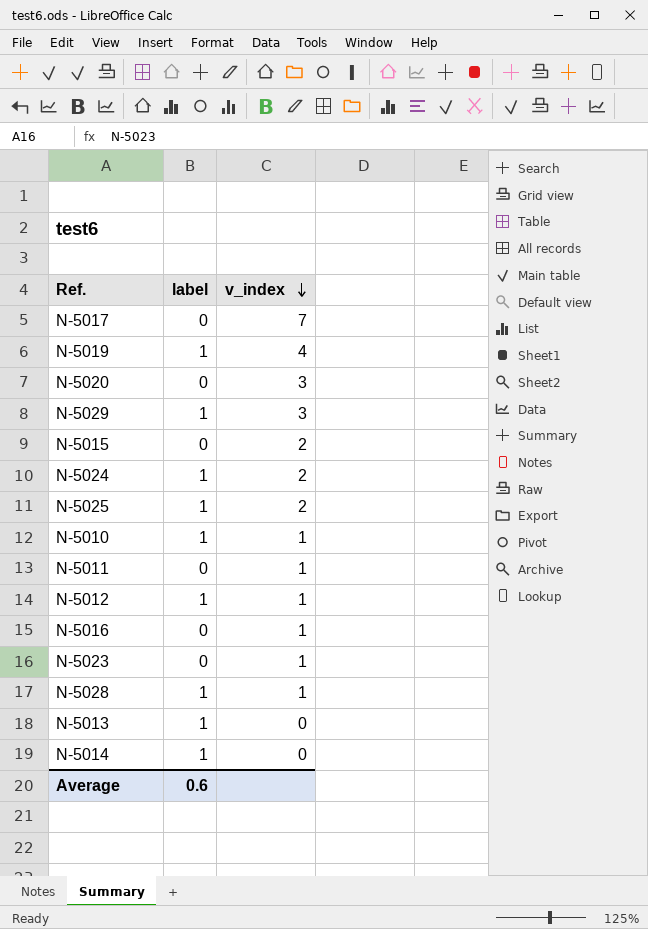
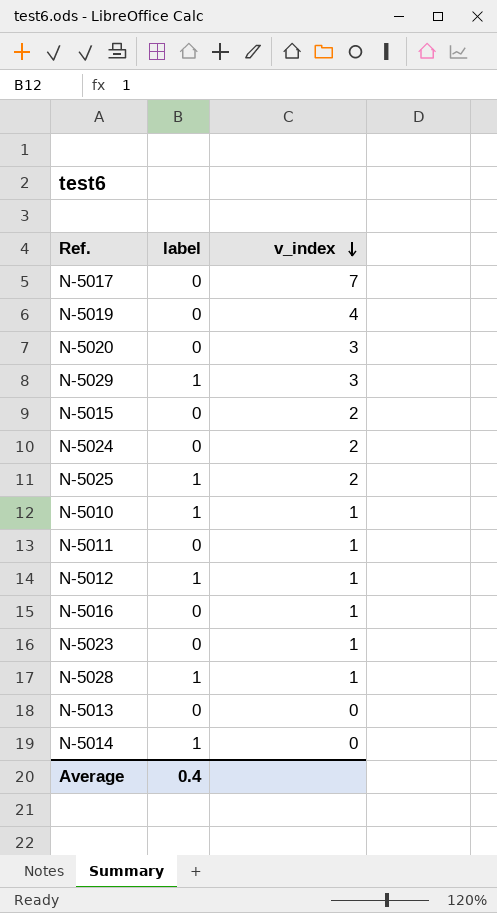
N-5019 | label: 1 -> 0
N-5024 | label: 1 -> 0
N-5013 | label: 1 -> 0
Average | label: 0.6 -> 0.4

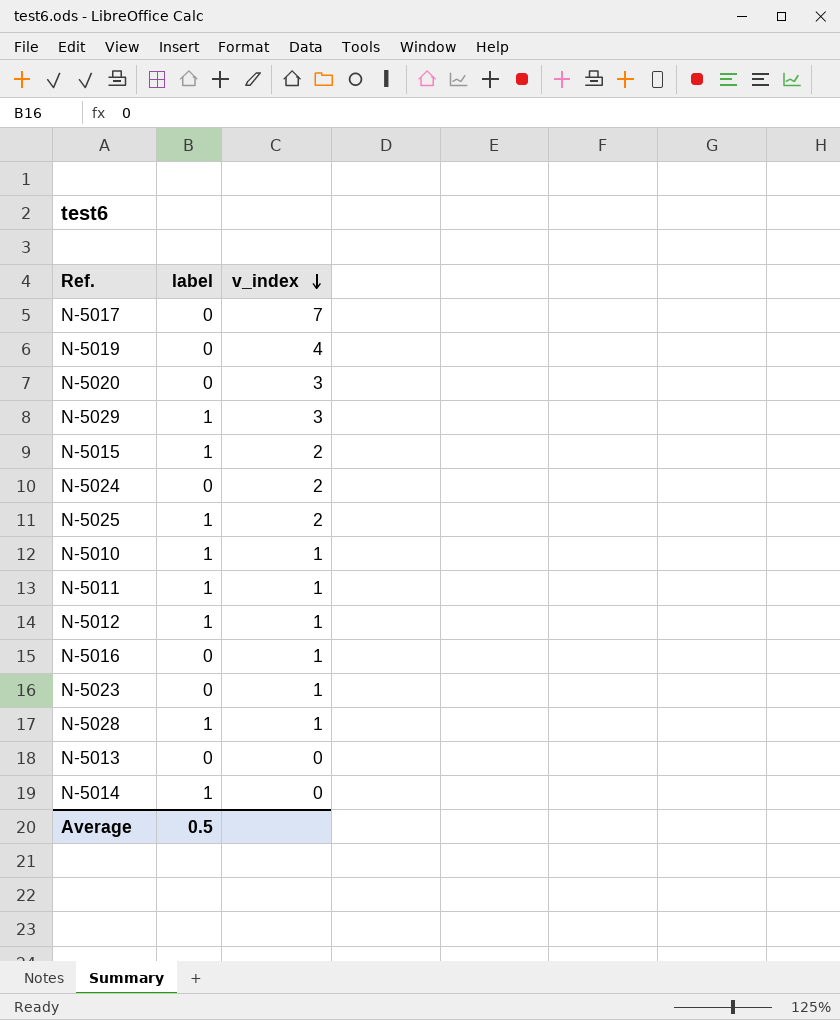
N-5015 | label: 0 -> 1
N-5011 | label: 0 -> 1
Average | label: 0.4 -> 0.5

